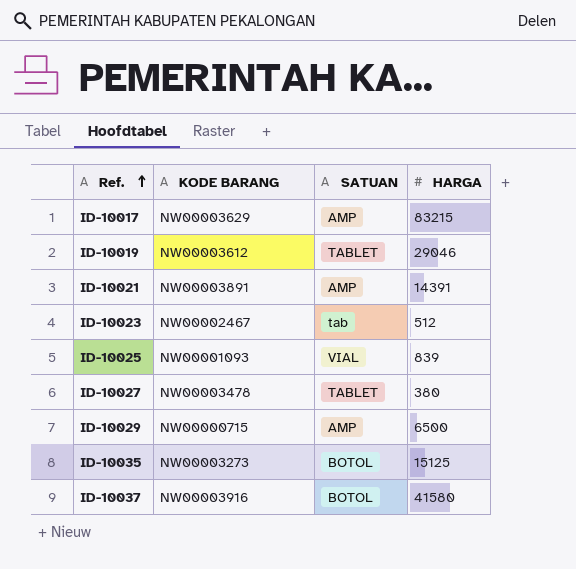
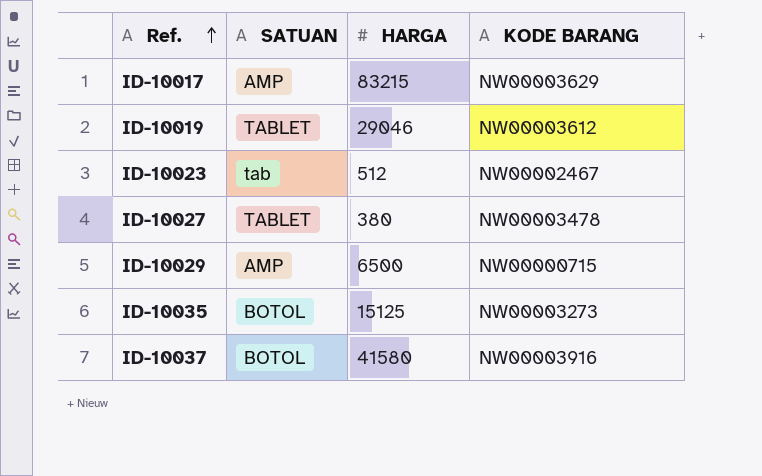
column KODE BARANG | position: 2 -> 4
row ID-10021: NW00003891 | AMP | 14391 -> none
row ID-10025: NW00001093 | VIAL | 839 -> none

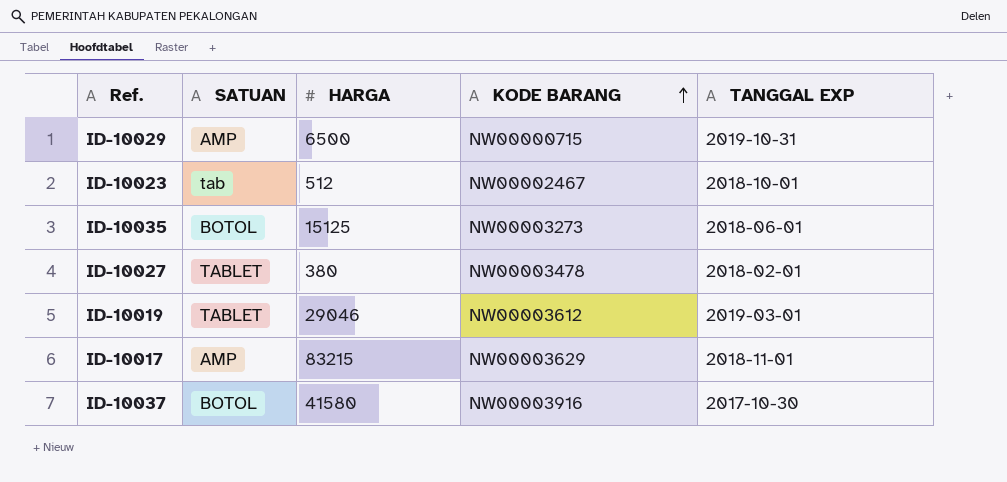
row order: Ref. ascending -> KODE BARANG ascending
column TANGGAL EXP | position: none -> 5

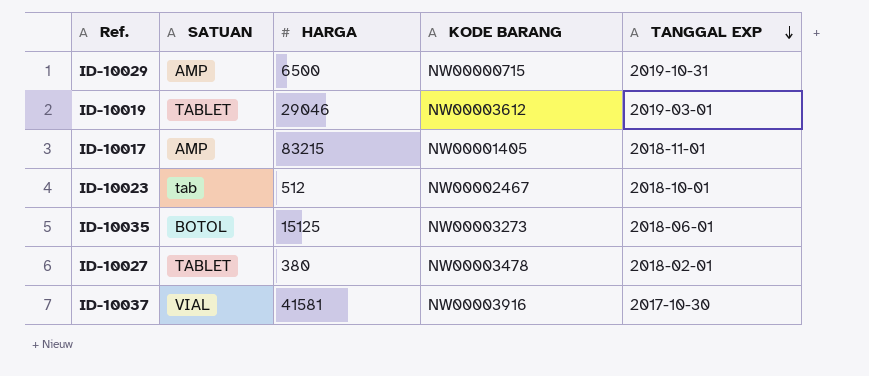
row order: KODE BARANG ascending -> TANGGAL EXP descending
ID-10017 | KODE BARANG: NW00003629 -> NW00001405
ID-10037 | SATUAN: BOTOL -> VIAL
ID-10037 | HARGA: 41580 -> 41581

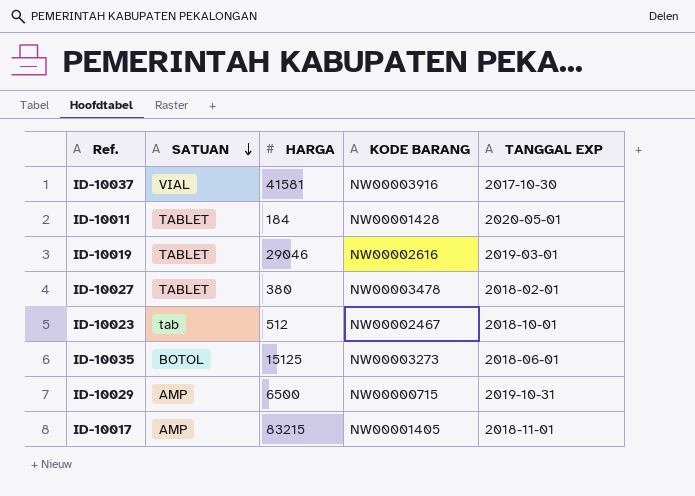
row order: TANGGAL EXP descending -> SATUAN descending
row ID-10011: none -> TABLET | 184 | NW00001428 | 2020-05-01
ID-10019 | KODE BARANG: NW00003612 -> NW00002616

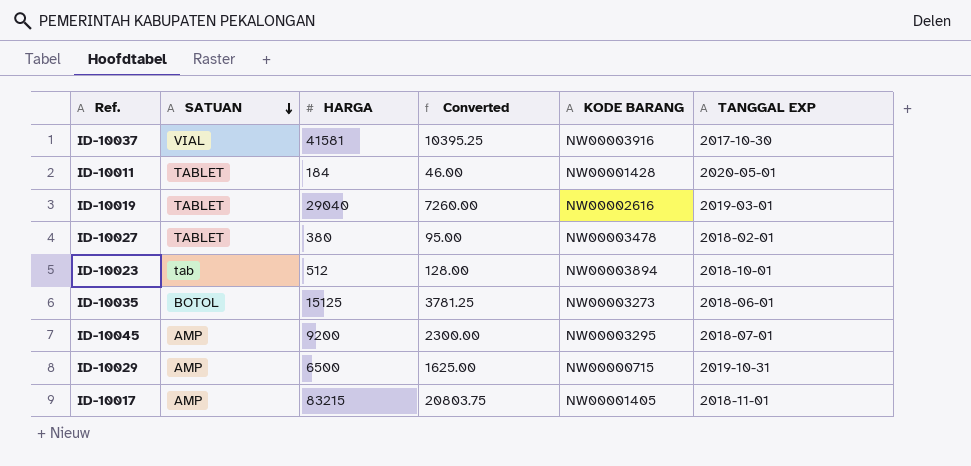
column Converted | formula: none -> [HARGA] * 0.25
ID-10019 | HARGA: 29046 -> 29040
ID-10023 | KODE BARANG: NW00002467 -> NW00003894
row ID-10045: none -> AMP | 9200 | 2300.00 | NW00003295 | 2018-07-01

